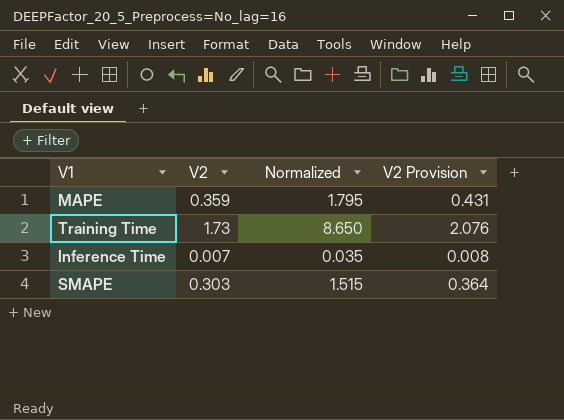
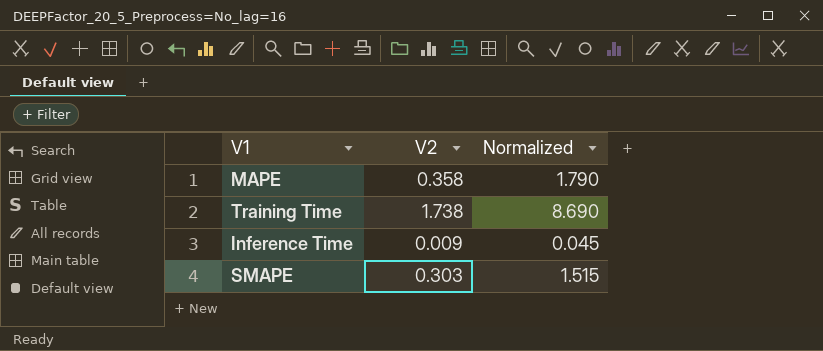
column V2 Provision | formula: [V2] * 1.2 -> none
MAPE | V2: 0.359 -> 0.358
MAPE | Normalized: 1.795 -> 1.790
Training Time | V2: 1.73 -> 1.738
Training Time | Normalized: 8.650 -> 8.690
Inference Time | V2: 0.007 -> 0.009
Inference Time | Normalized: 0.035 -> 0.045

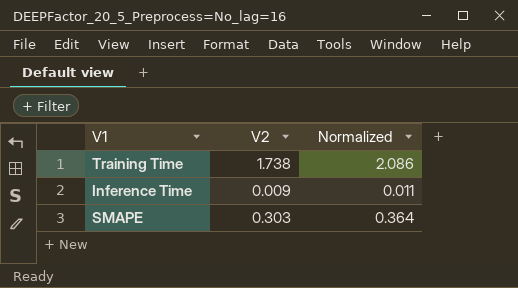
column Normalized | formula: [V2] * 5 -> [V2] * 1.2
row MAPE: 0.358 | 1.790 -> none

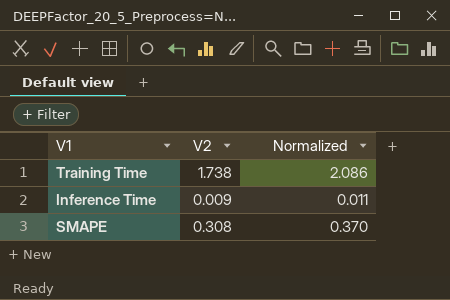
SMAPE | V2: 0.303 -> 0.308
SMAPE | Normalized: 0.364 -> 0.370

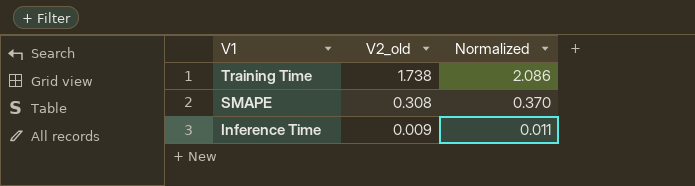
row order: none -> V1 descending
column name: V2 -> V2_old

